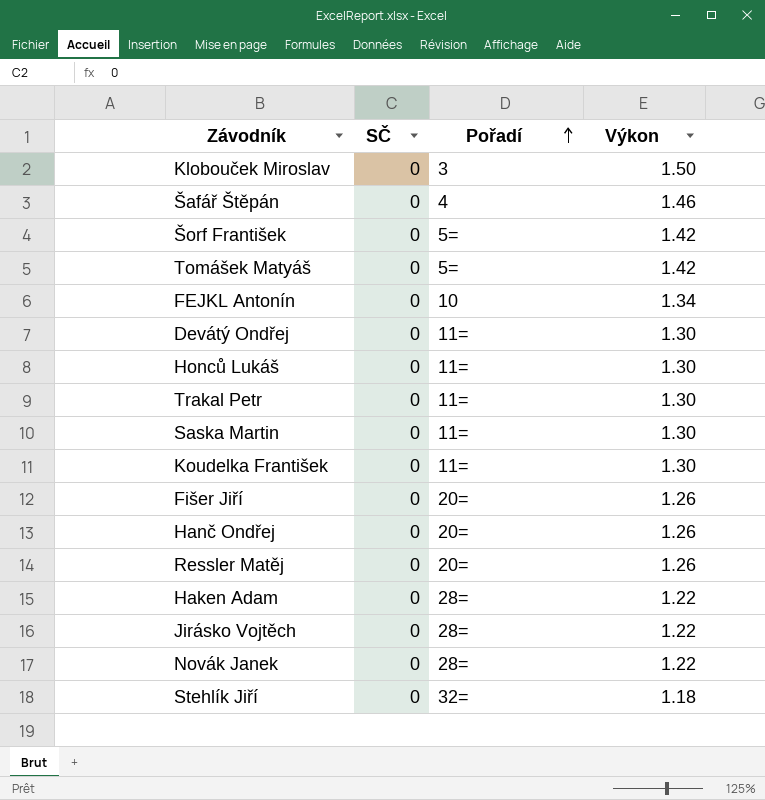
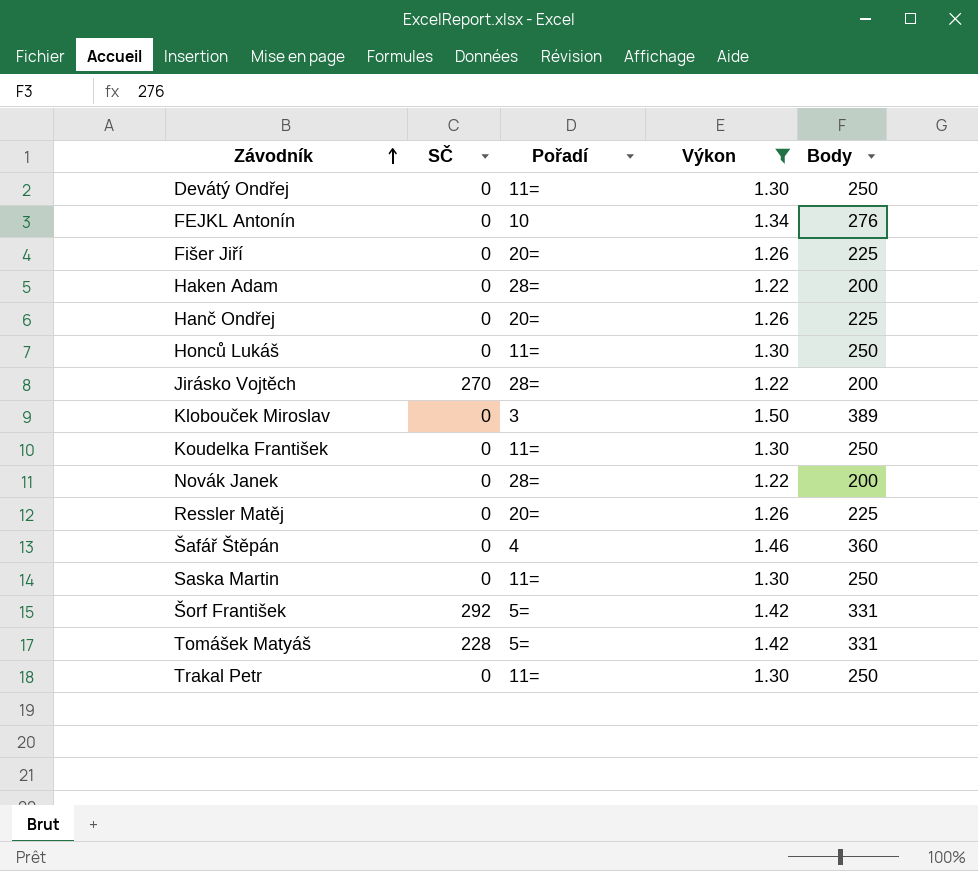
filter: none -> Výkon != 1.18
row order: Pořadí ascending -> Závodník ascending
column Body | position: none -> 5
Jirásko Vojtěch | SČ: 0 -> 270
Šorf František | SČ: 0 -> 292
Tomášek Matyáš | SČ: 0 -> 228

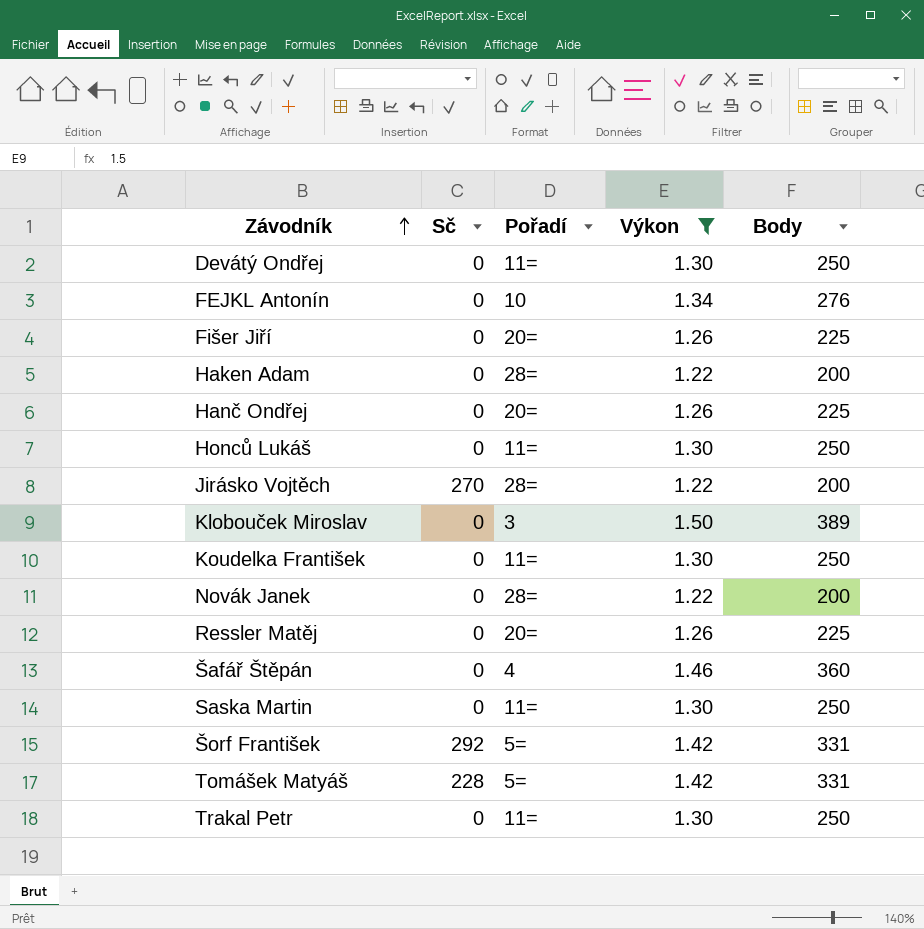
column name: SČ -> Sč

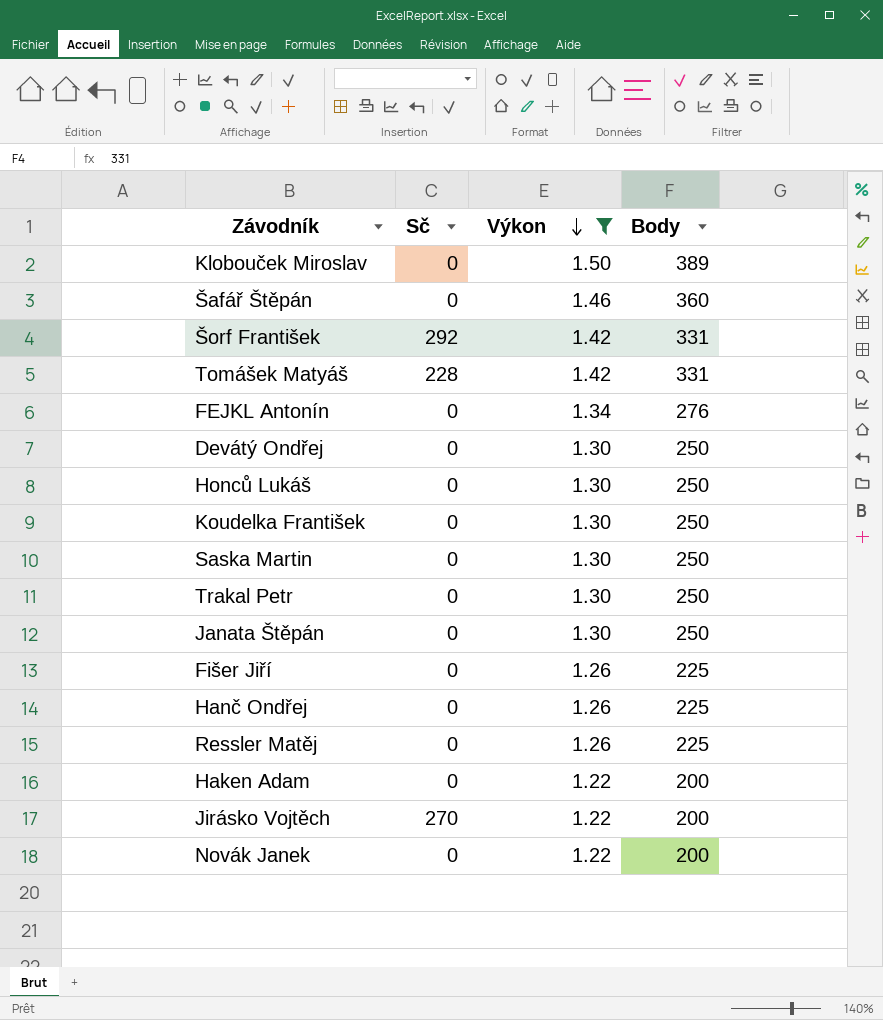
row order: Závodník ascending -> Výkon descending
column Pořadí | position: 3 -> none
row Janata Štěpán: none -> 0 | 1.30 | 250

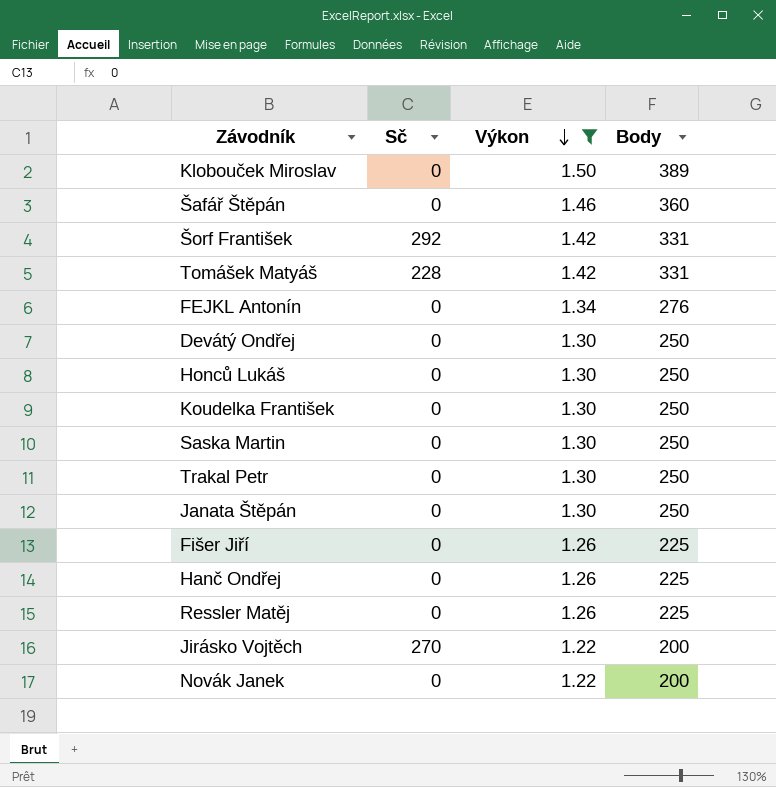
row Haken Adam: 0 | 1.22 | 200 -> none

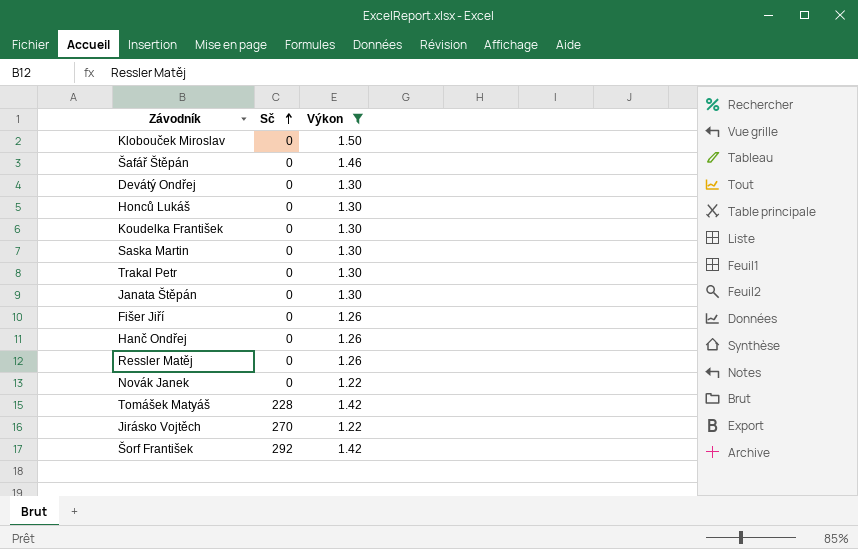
row order: Výkon descending -> Sč ascending
column Body | position: 4 -> none
row FEJKL Antonín: 0 | 1.34 | 276 -> none

